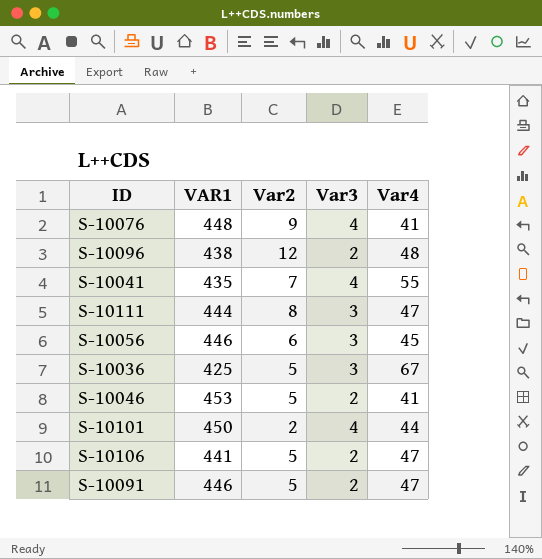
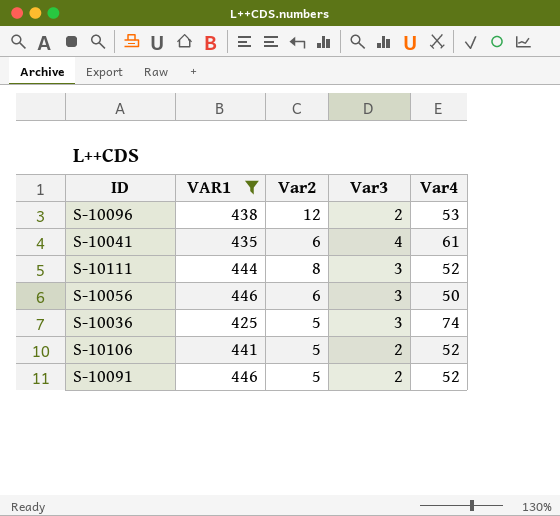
filter: none -> VAR1 <= 446
S-10096 | Var4: 48 -> 53
S-10041 | Var2: 7 -> 6
S-10041 | Var4: 55 -> 61
S-10111 | Var4: 47 -> 52
S-10056 | Var4: 45 -> 50
S-10036 | Var4: 67 -> 74
S-10106 | Var4: 47 -> 52
S-10091 | Var4: 47 -> 52

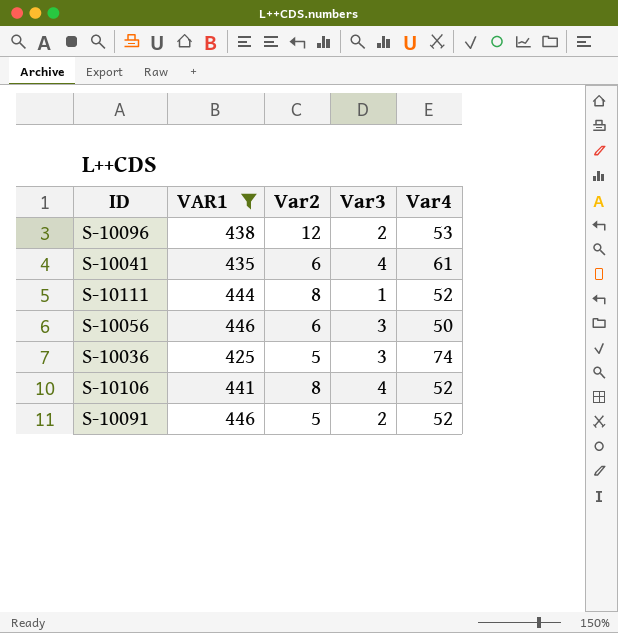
S-10111 | Var3: 3 -> 1
S-10106 | Var2: 5 -> 8
S-10106 | Var3: 2 -> 4

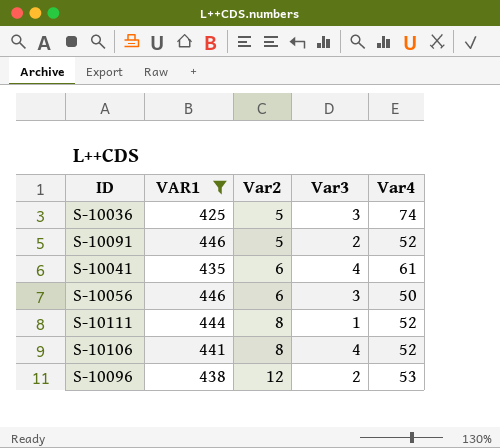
row order: none -> Var2 ascending

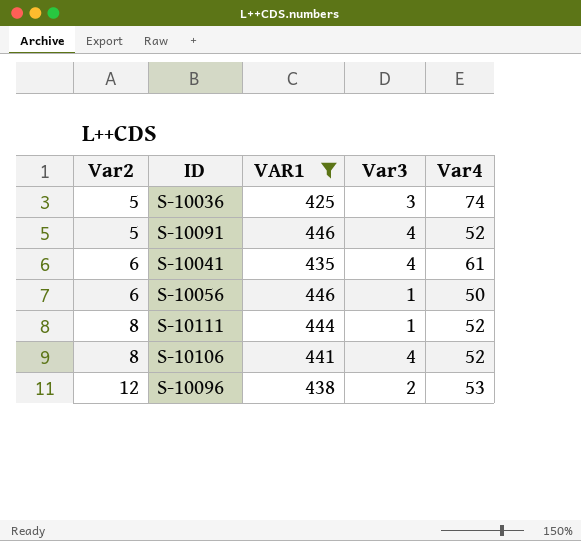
column Var2 | position: 3 -> 1
S-10091 | Var3: 2 -> 4
S-10056 | Var3: 3 -> 1

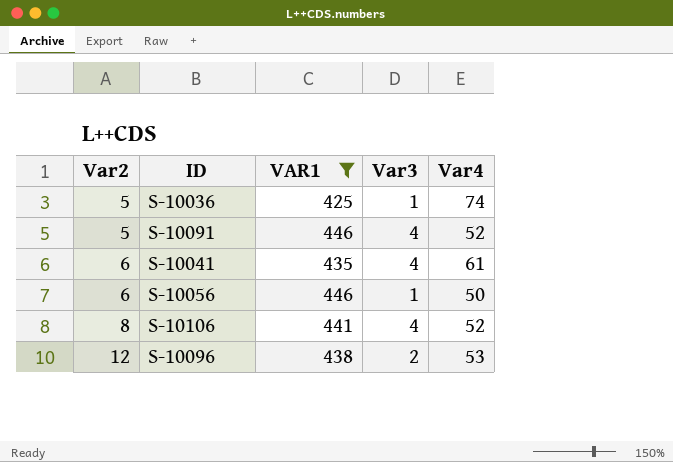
row S-10111: 8 | 444 | 1 | 52 -> none
S-10036 | Var3: 3 -> 1

